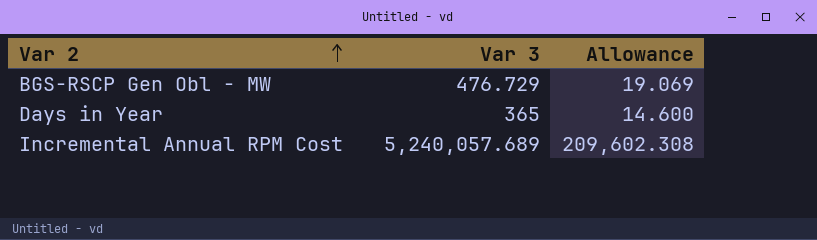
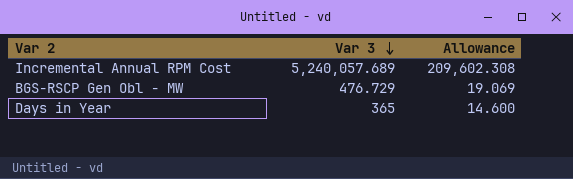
row order: Var 2 ascending -> Var 3 descending

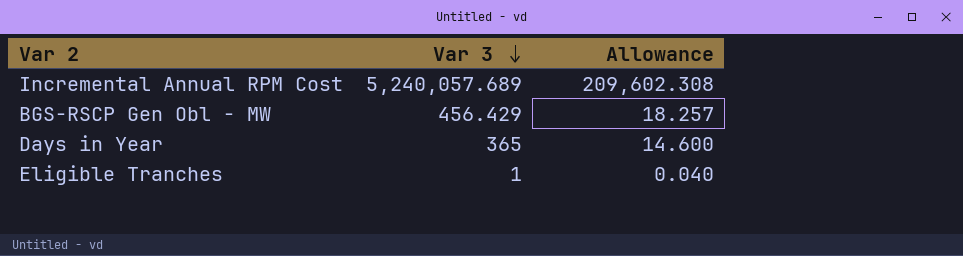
BGS-RSCP Gen Obl - MW | Var 3: 476.729 -> 456.429
BGS-RSCP Gen Obl - MW | Allowance: 19.069 -> 18.257
row Eligible Tranches: none -> 1 | 0.040

